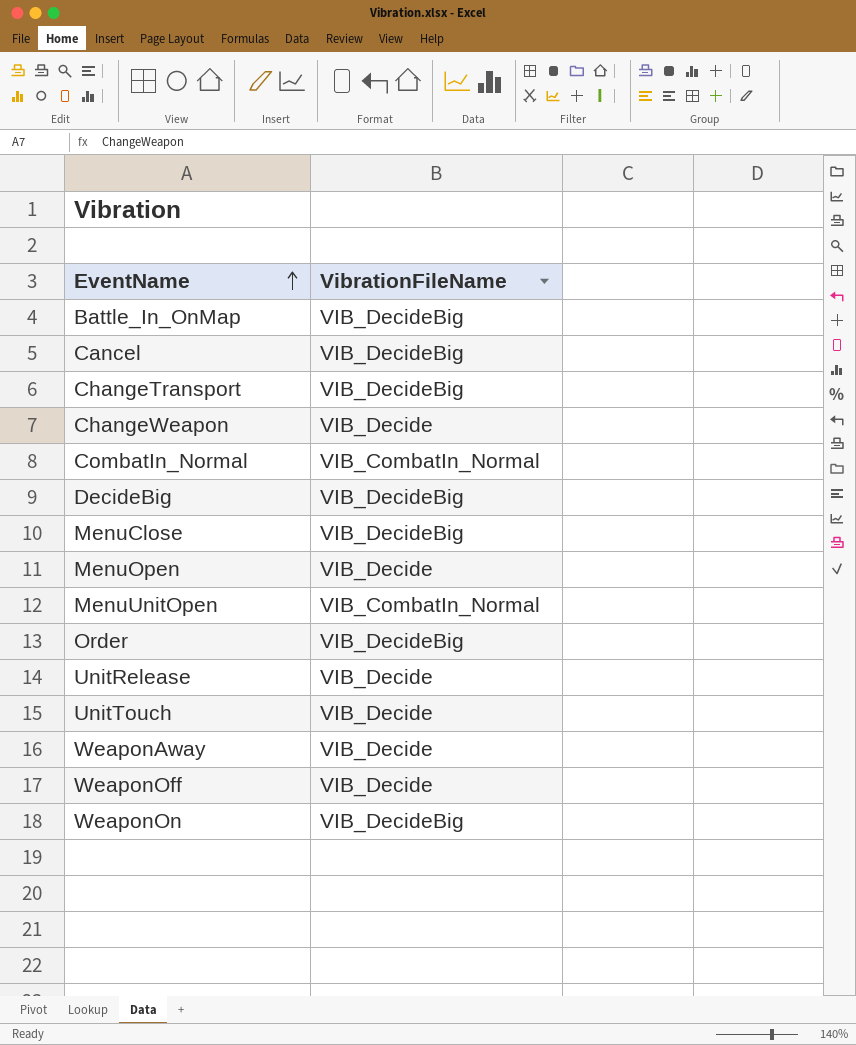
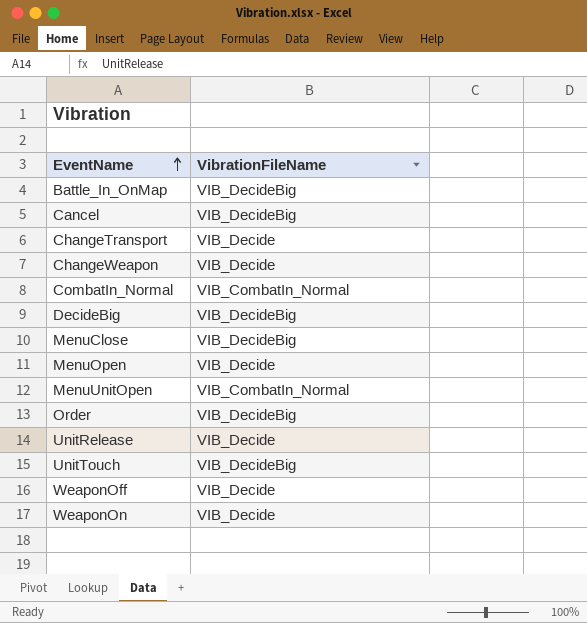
row WeaponAway: VIB_Decide -> none
ChangeTransport | VibrationFileName: VIB_DecideBig -> VIB_Decide
UnitTouch | VibrationFileName: VIB_Decide -> VIB_DecideBig
WeaponOn | VibrationFileName: VIB_DecideBig -> VIB_Decide

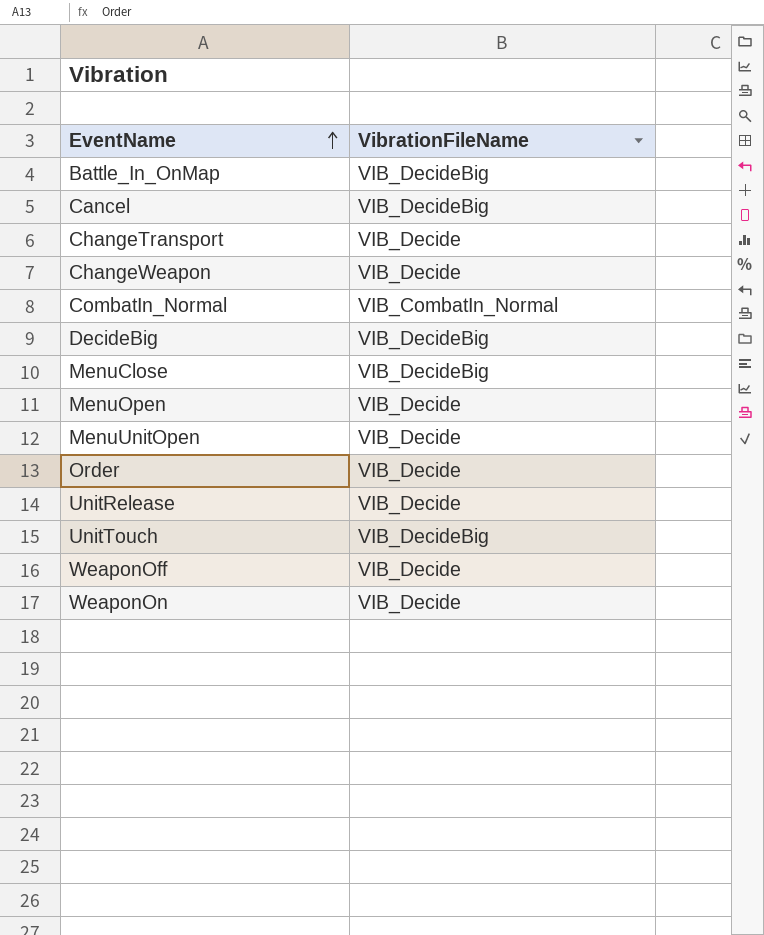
MenuUnitOpen | VibrationFileName: VIB_CombatIn_Normal -> VIB_Decide
Order | VibrationFileName: VIB_DecideBig -> VIB_Decide

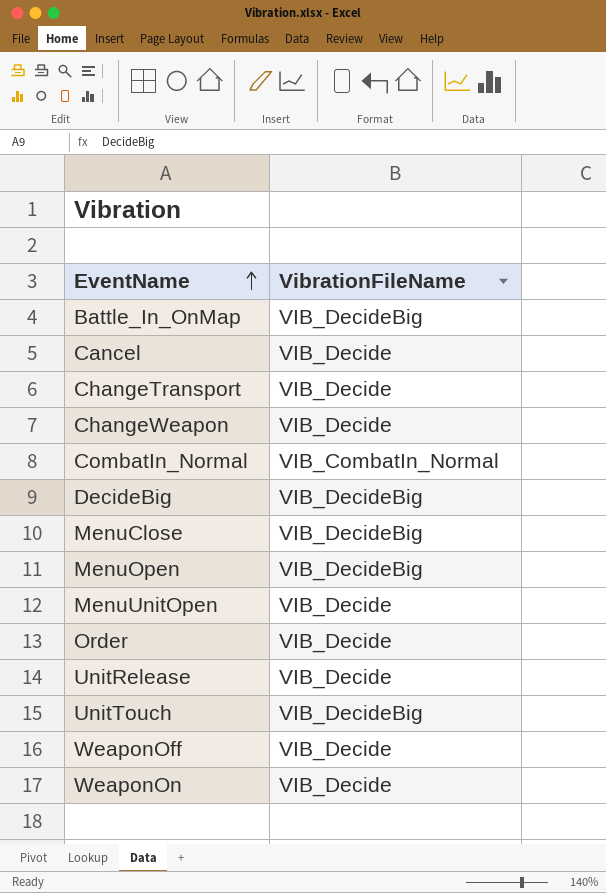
Cancel | VibrationFileName: VIB_DecideBig -> VIB_Decide
MenuOpen | VibrationFileName: VIB_Decide -> VIB_DecideBig

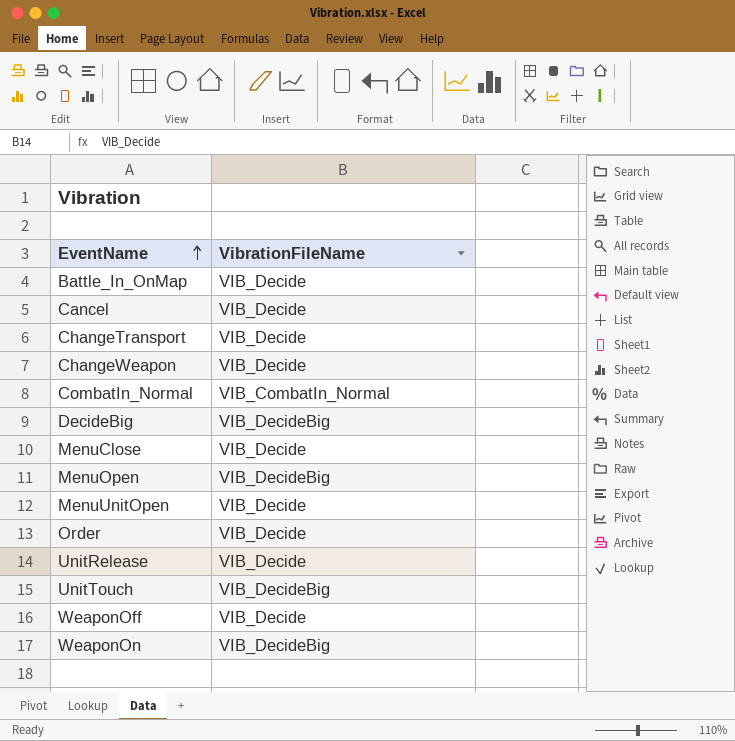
Battle_In_OnMap | VibrationFileName: VIB_DecideBig -> VIB_Decide
MenuClose | VibrationFileName: VIB_DecideBig -> VIB_Decide
WeaponOn | VibrationFileName: VIB_Decide -> VIB_DecideBig

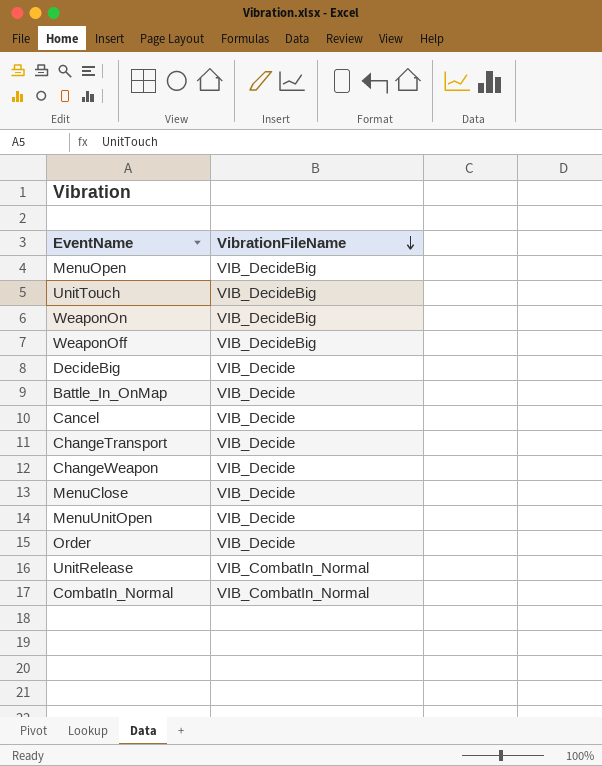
row order: EventName ascending -> VibrationFileName descending
WeaponOff | VibrationFileName: VIB_Decide -> VIB_DecideBig
DecideBig | VibrationFileName: VIB_DecideBig -> VIB_Decide
UnitRelease | VibrationFileName: VIB_Decide -> VIB_CombatIn_Normal

